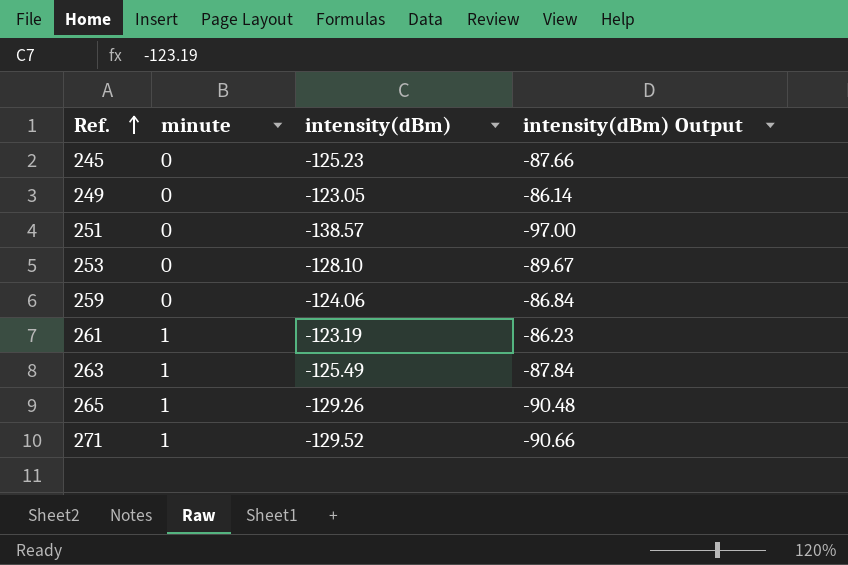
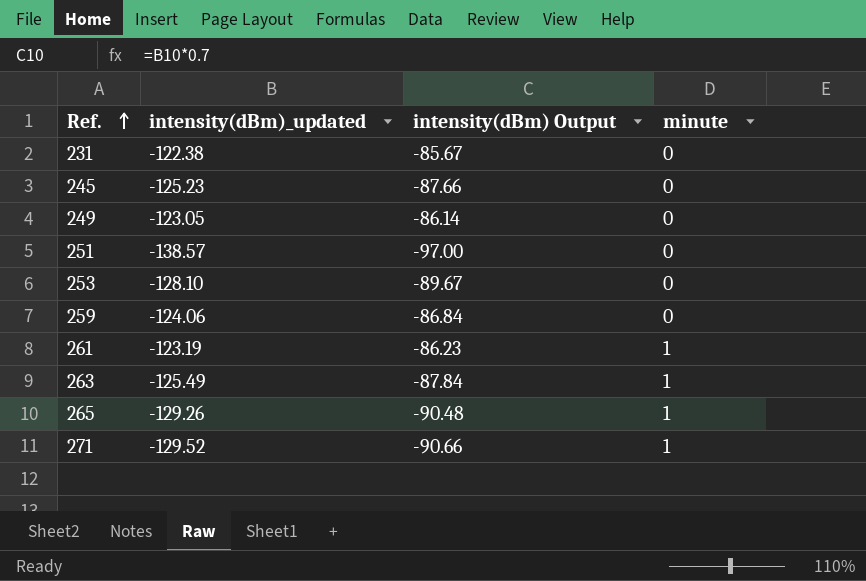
column name: intensity(dBm) -> intensity(dBm)_updated
column minute | position: 2 -> 4
row 231: none -> -122.38 | -85.67 | 0

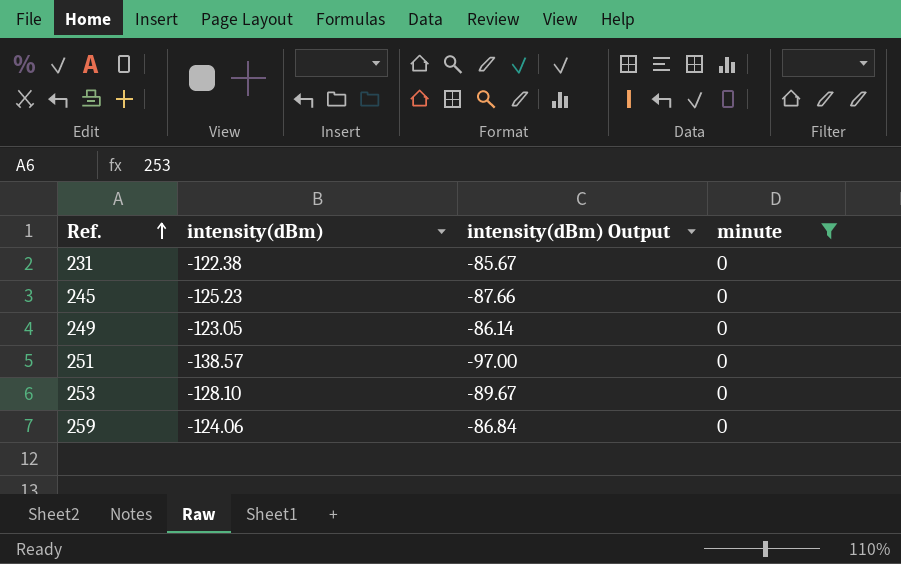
filter: none -> minute = 0
column name: intensity(dBm)_updated -> intensity(dBm)

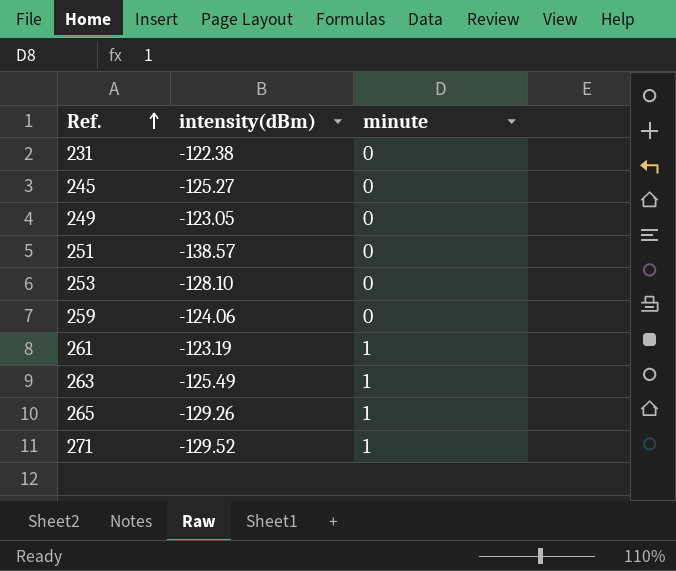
filter: minute = 0 -> none
column intensity(dBm) Output | formula: [intensity(dBm)] * 0.7 -> none
245 | intensity(dBm): -125.23 -> -125.27

